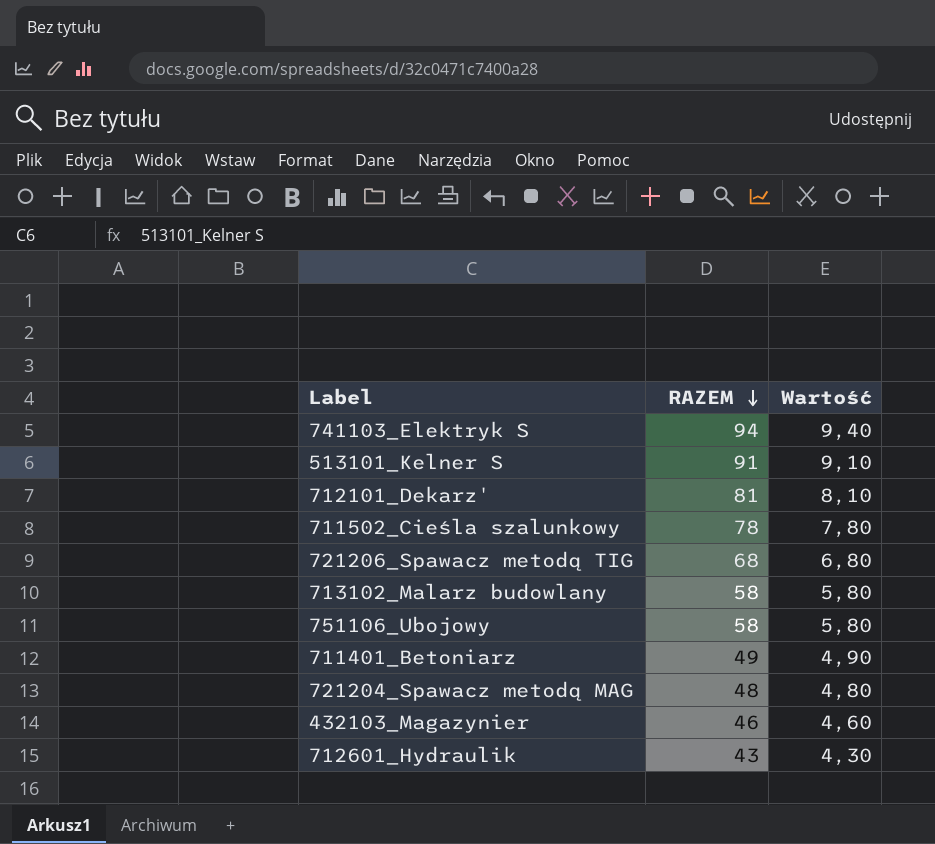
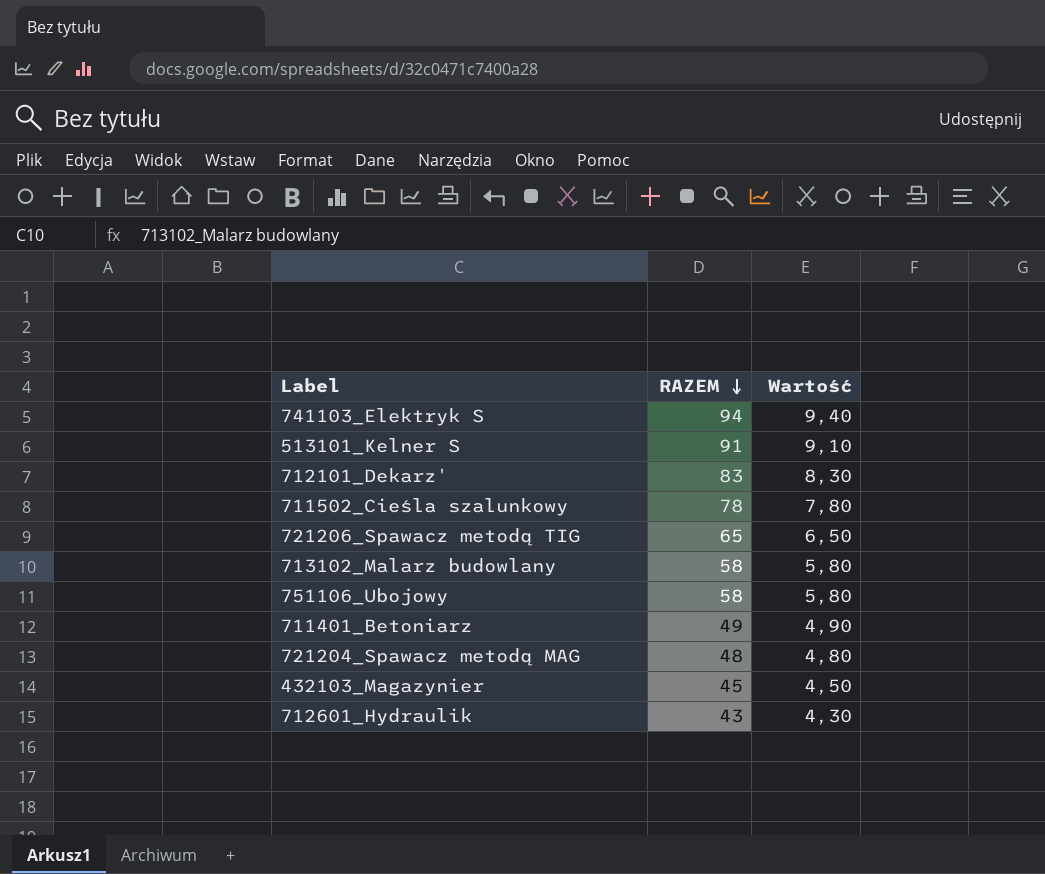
712101_Dekarz' | RAZEM: 81 -> 83
712101_Dekarz' | Wartość: 8,10 -> 8,30
721206_Spawacz metodą TIG | RAZEM: 68 -> 65
721206_Spawacz metodą TIG | Wartość: 6,80 -> 6,50
432103_Magazynier | RAZEM: 46 -> 45
432103_Magazynier | Wartość: 4,60 -> 4,50

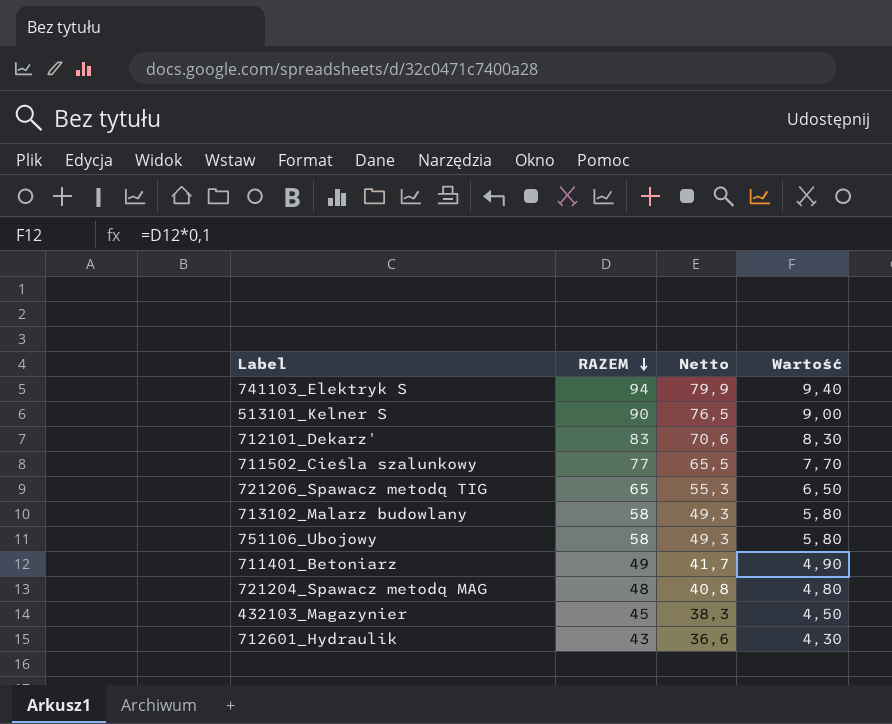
column Netto | formula: none -> [RAZEM] * 0,85
513101_Kelner S | RAZEM: 91 -> 90
513101_Kelner S | Wartość: 9,10 -> 9,00
711502_Cieśla szalunkowy | RAZEM: 78 -> 77
711502_Cieśla szalunkowy | Wartość: 7,80 -> 7,70

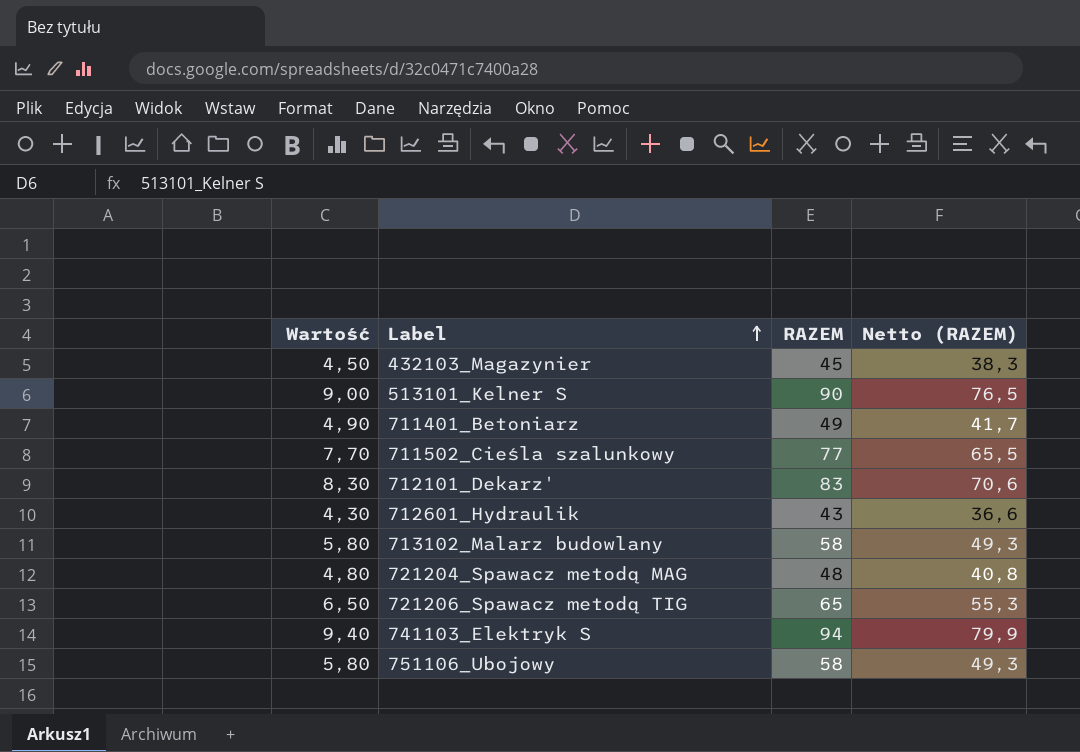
row order: RAZEM descending -> Label ascending
column Wartość | position: 4 -> 1
column name: Netto -> Netto (RAZEM)

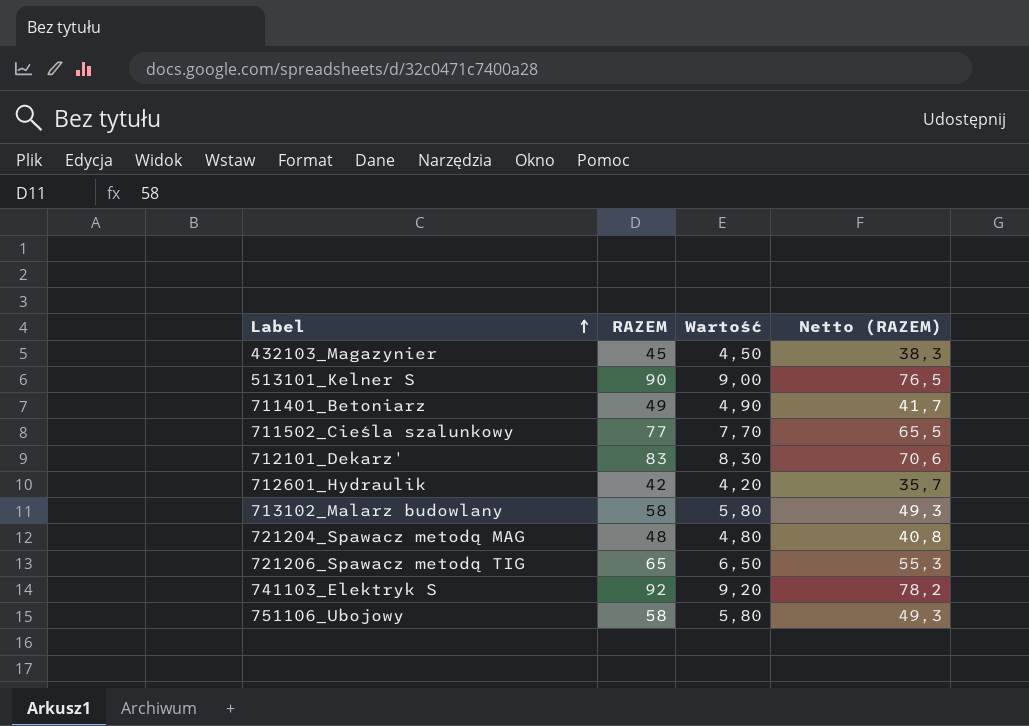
column Wartość | position: 1 -> 3
712601_Hydraulik | RAZEM: 43 -> 42
712601_Hydraulik | Wartość: 4,30 -> 4,20
712601_Hydraulik | Netto (RAZEM): 36,6 -> 35,7
741103_Elektryk S | RAZEM: 94 -> 92
741103_Elektryk S | Wartość: 9,40 -> 9,20
741103_Elektryk S | Netto (RAZEM): 79,9 -> 78,2

